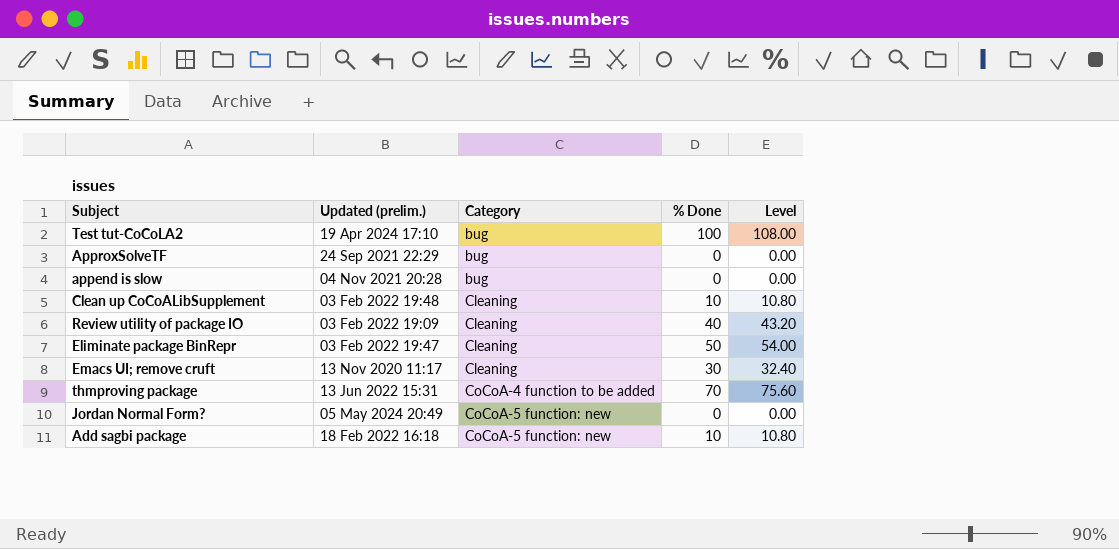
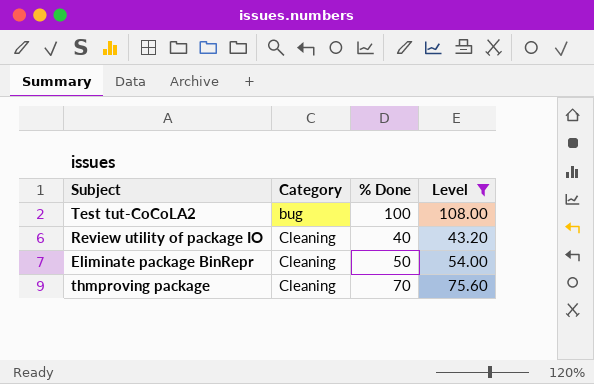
filter: none -> Level >= 43.20
column Updated (prelim.) | position: 2 -> none
thmproving package | Category: CoCoA-4 function to be added -> Cleaning

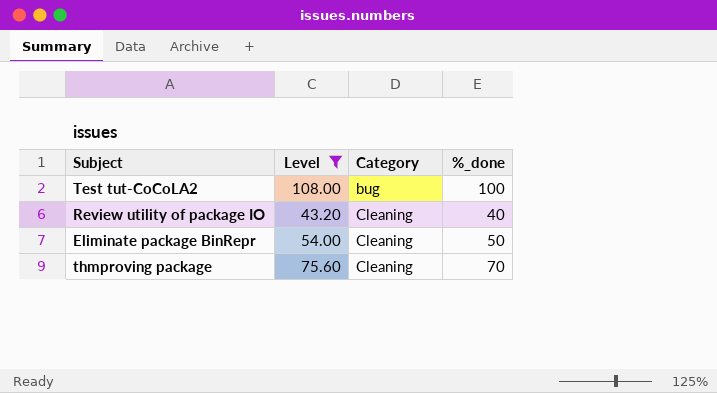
column Level | position: 4 -> 2
column name: % Done -> %_done

